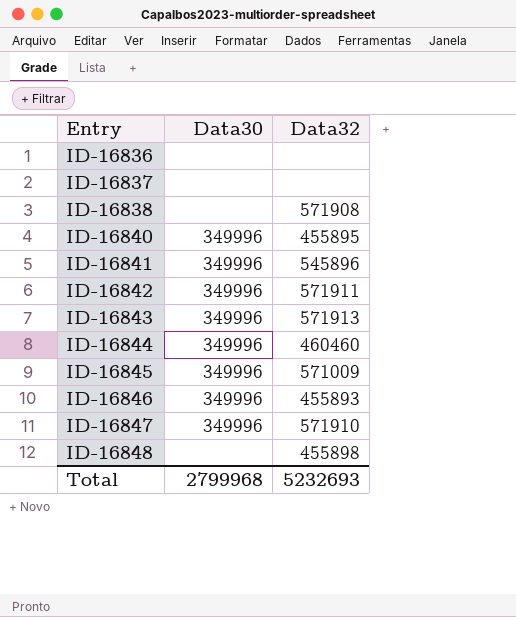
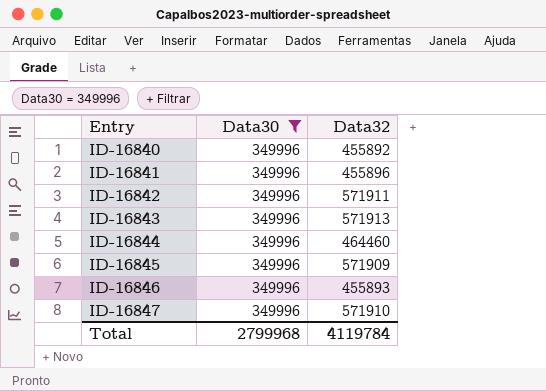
filter: none -> Data30 = 349996
ID-16840 | Data32: 455895 -> 455892
ID-16841 | Data32: 545896 -> 455896
ID-16844 | Data32: 460460 -> 464460
ID-16845 | Data32: 571009 -> 571909
Total | Data32: 5232693 -> 4119784

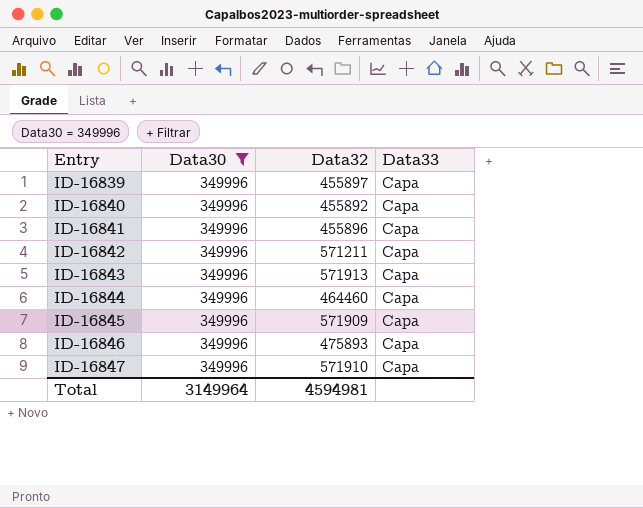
column Data33 | position: none -> 4
row ID-16839: none -> 349996 | 455897 | Capa
ID-16842 | Data32: 571911 -> 571211
ID-16846 | Data32: 455893 -> 475893
Total | Data30: 2799968 -> 3149964
Total | Data32: 4119784 -> 4594981

